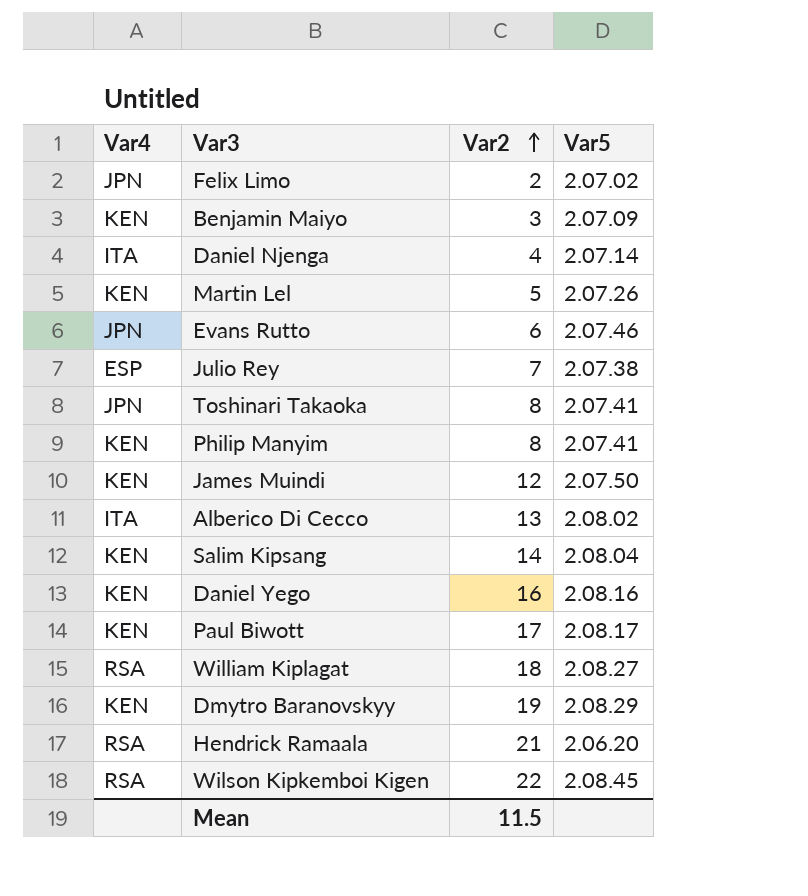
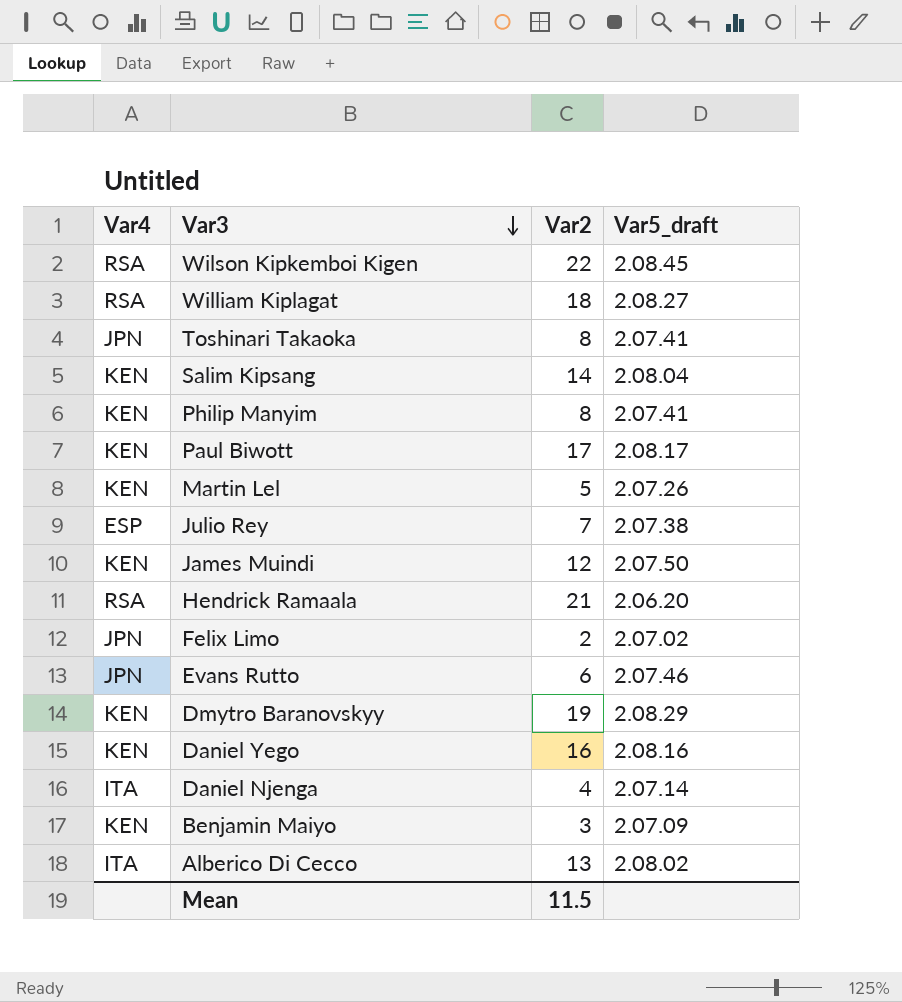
row order: Var2 ascending -> Var3 descending
column name: Var5 -> Var5_draft

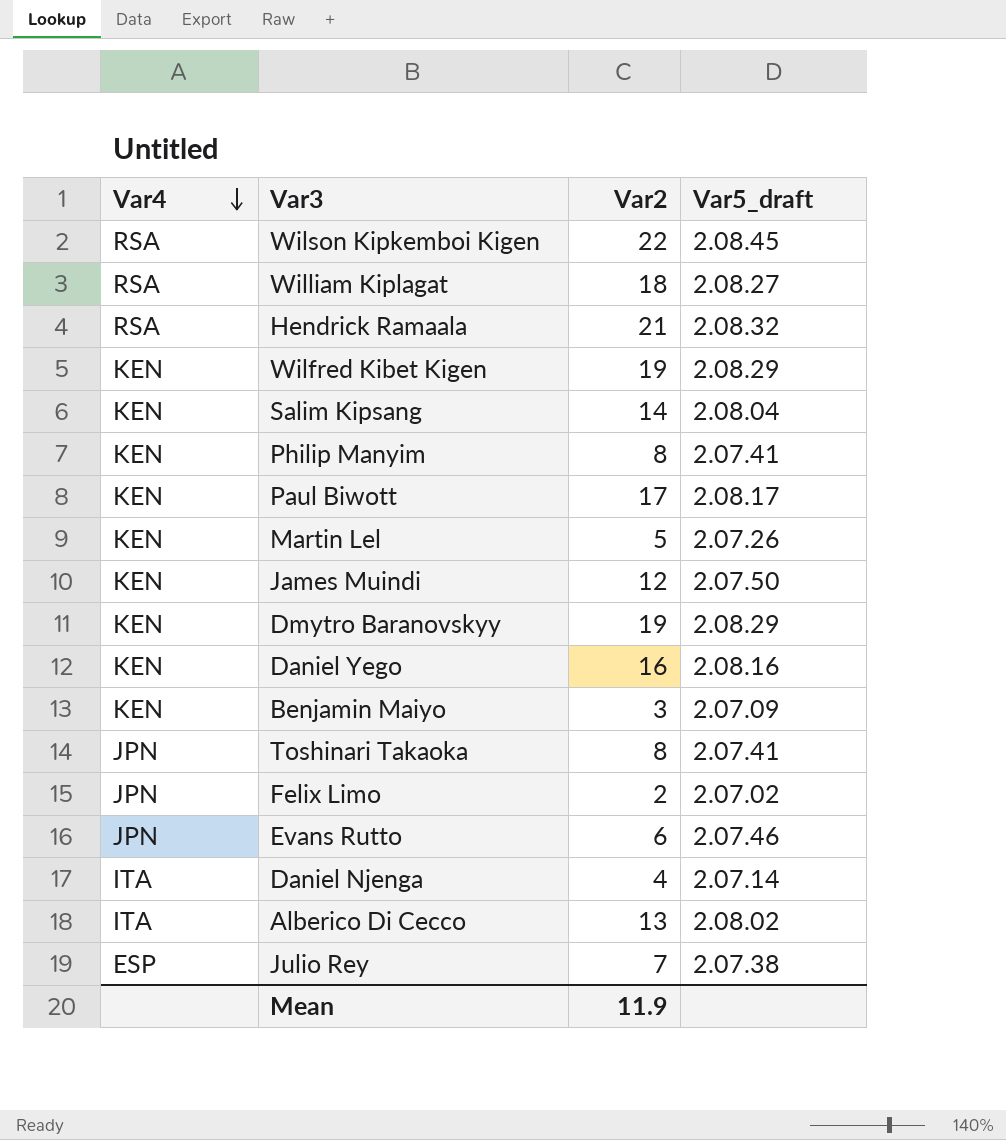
row order: Var3 descending -> Var4 descending
Hendrick Ramaala | Var5_draft: 2.06.20 -> 2.08.32
row Wilfred Kibet Kigen: none -> KEN | 19 | 2.08.29
Mean | Var2: 11.5 -> 11.9

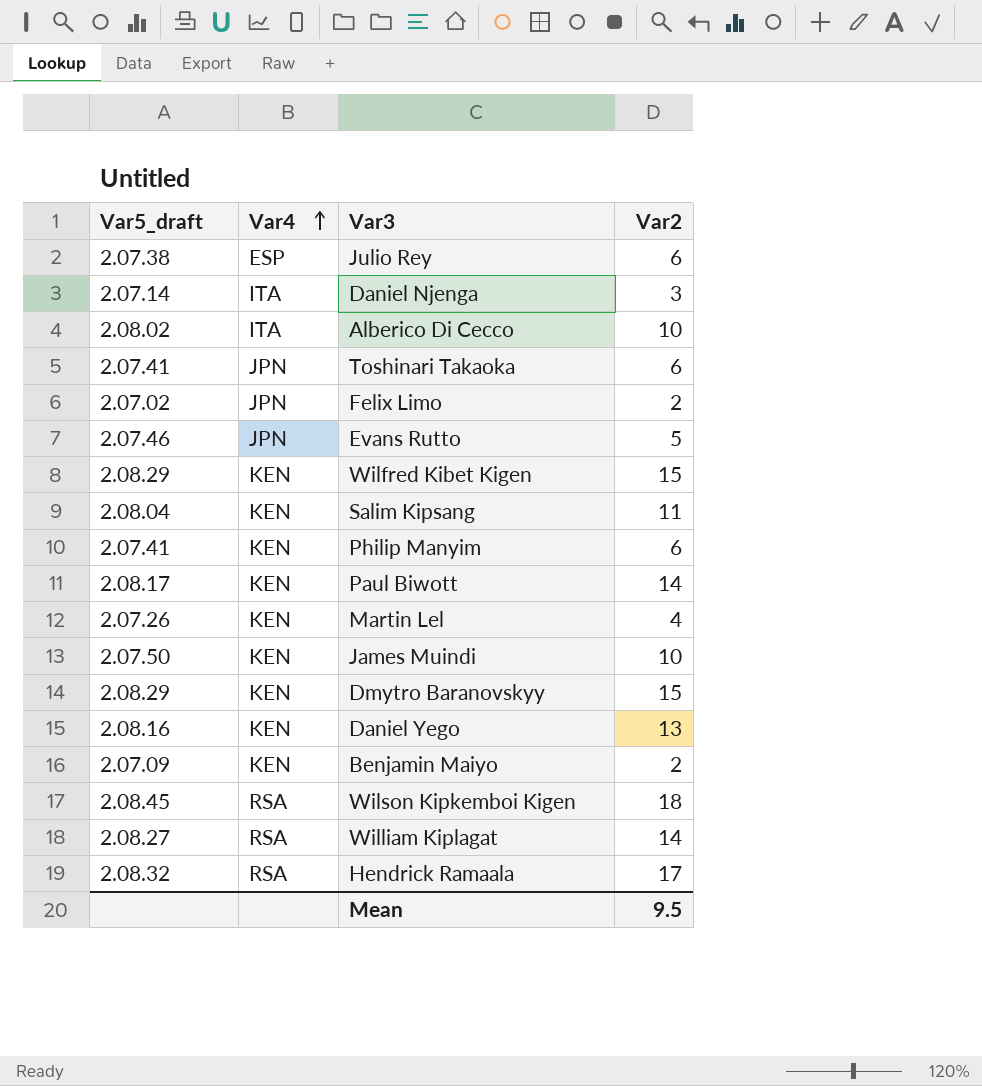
row order: Var4 descending -> Var4 ascending
column Var5_draft | position: 4 -> 1
Julio Rey | Var2: 7 -> 6
Daniel Njenga | Var2: 4 -> 3
Alberico Di Cecco | Var2: 13 -> 10
Toshinari Takaoka | Var2: 8 -> 6
Evans Rutto | Var2: 6 -> 5
Wilfred Kibet Kigen | Var2: 19 -> 15
Salim Kipsang | Var2: 14 -> 11
Philip Manyim | Var2: 8 -> 6
Paul Biwott | Var2: 17 -> 14
Martin Lel | Var2: 5 -> 4
James Muindi | Var2: 12 -> 10
Dmytro Baranovskyy | Var2: 19 -> 15
Daniel Yego | Var2: 16 -> 13
Benjamin Maiyo | Var2: 3 -> 2
Wilson Kipkemboi Kigen | Var2: 22 -> 18
William Kiplagat | Var2: 18 -> 14
Hendrick Ramaala | Var2: 21 -> 17
Mean | Var2: 11.9 -> 9.5

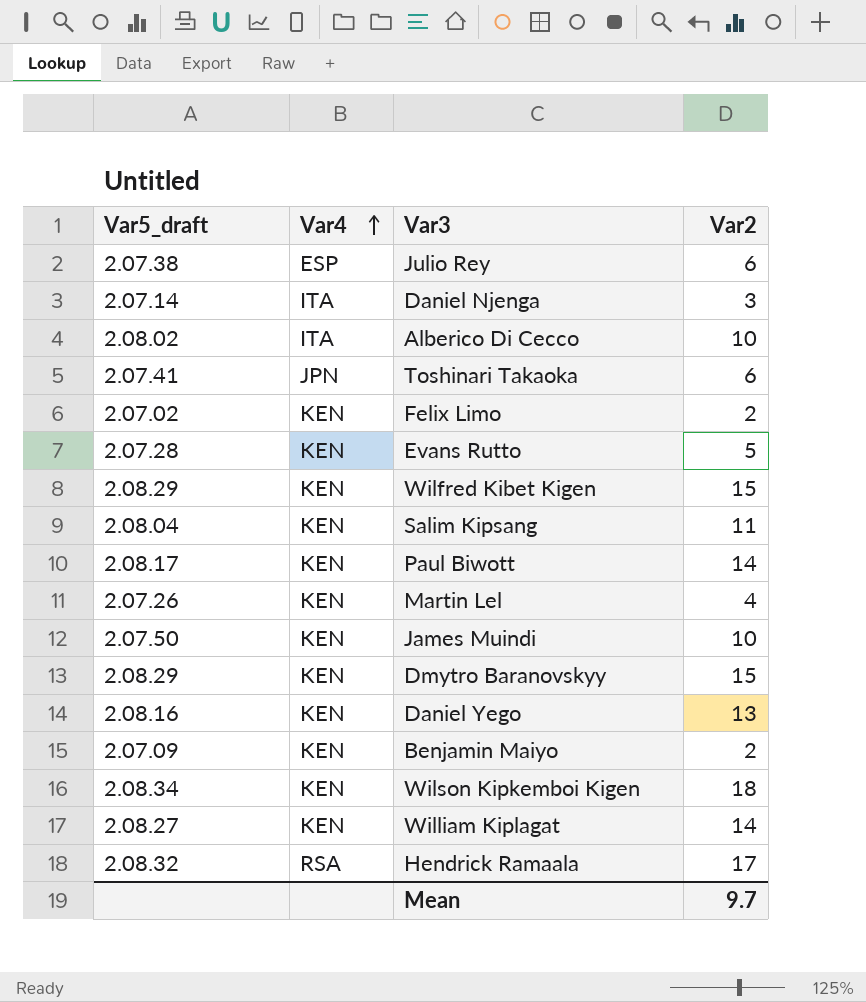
row Philip Manyim: 2.07.41 | KEN | 6 -> none
Felix Limo | Var4: JPN -> KEN
Evans Rutto | Var5_draft: 2.07.46 -> 2.07.28
Evans Rutto | Var4: JPN -> KEN
Wilson Kipkemboi Kigen | Var5_draft: 2.08.45 -> 2.08.34
Wilson Kipkemboi Kigen | Var4: RSA -> KEN
William Kiplagat | Var4: RSA -> KEN
Mean | Var2: 9.5 -> 9.7

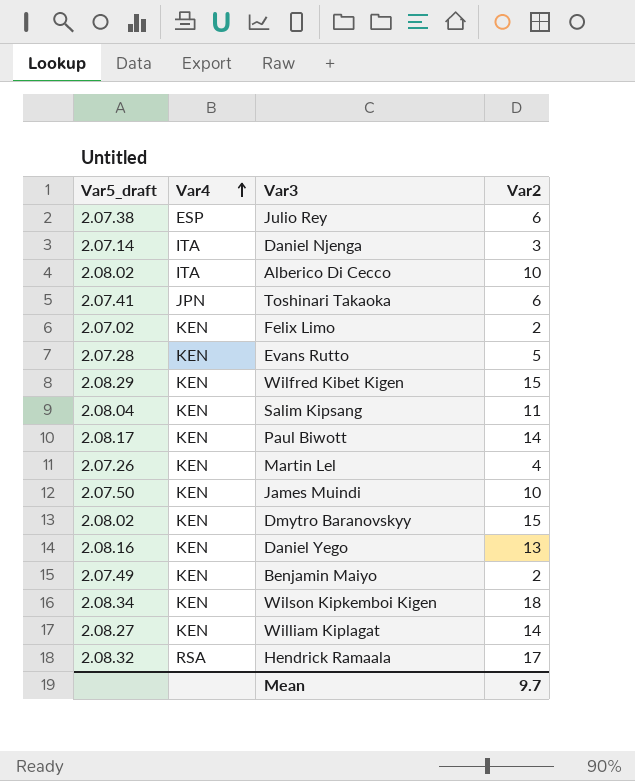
Dmytro Baranovskyy | Var5_draft: 2.08.29 -> 2.08.02
Benjamin Maiyo | Var5_draft: 2.07.09 -> 2.07.49

